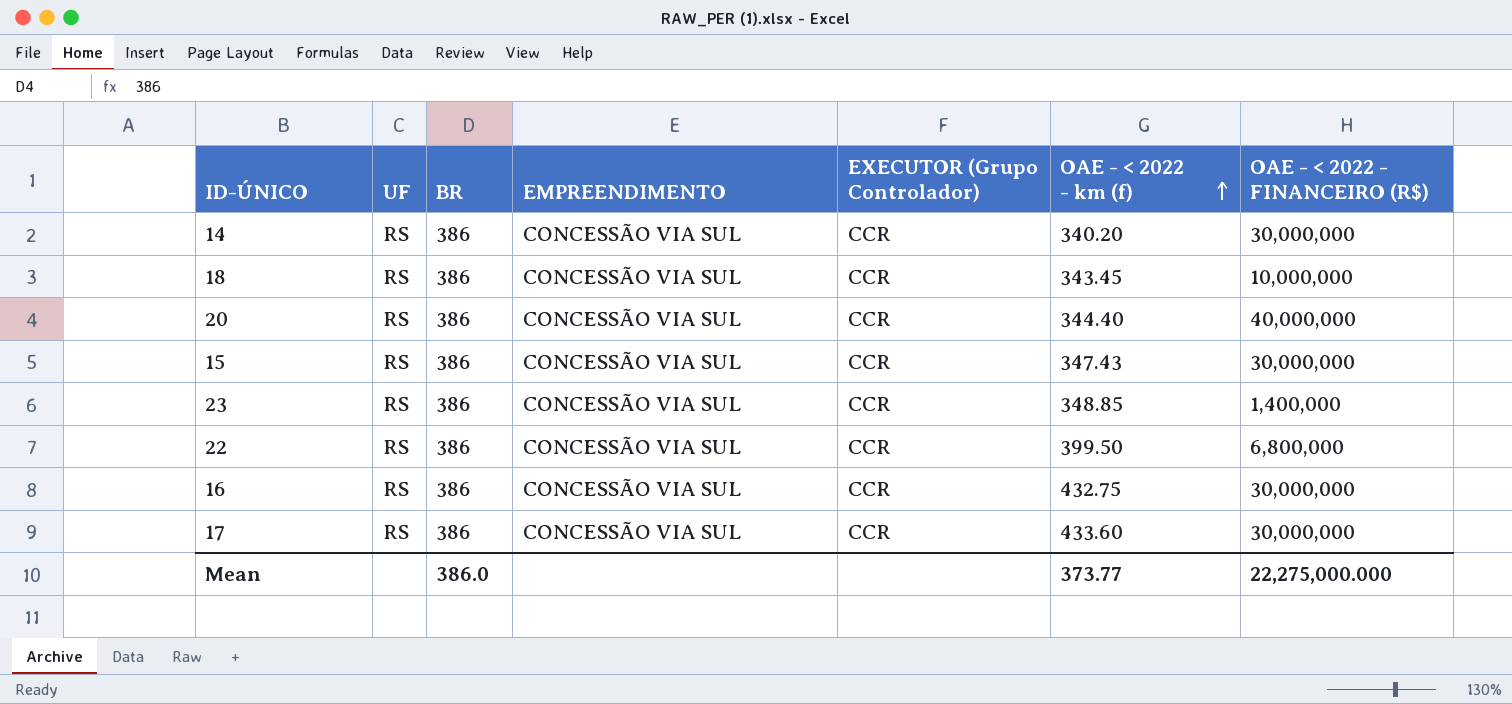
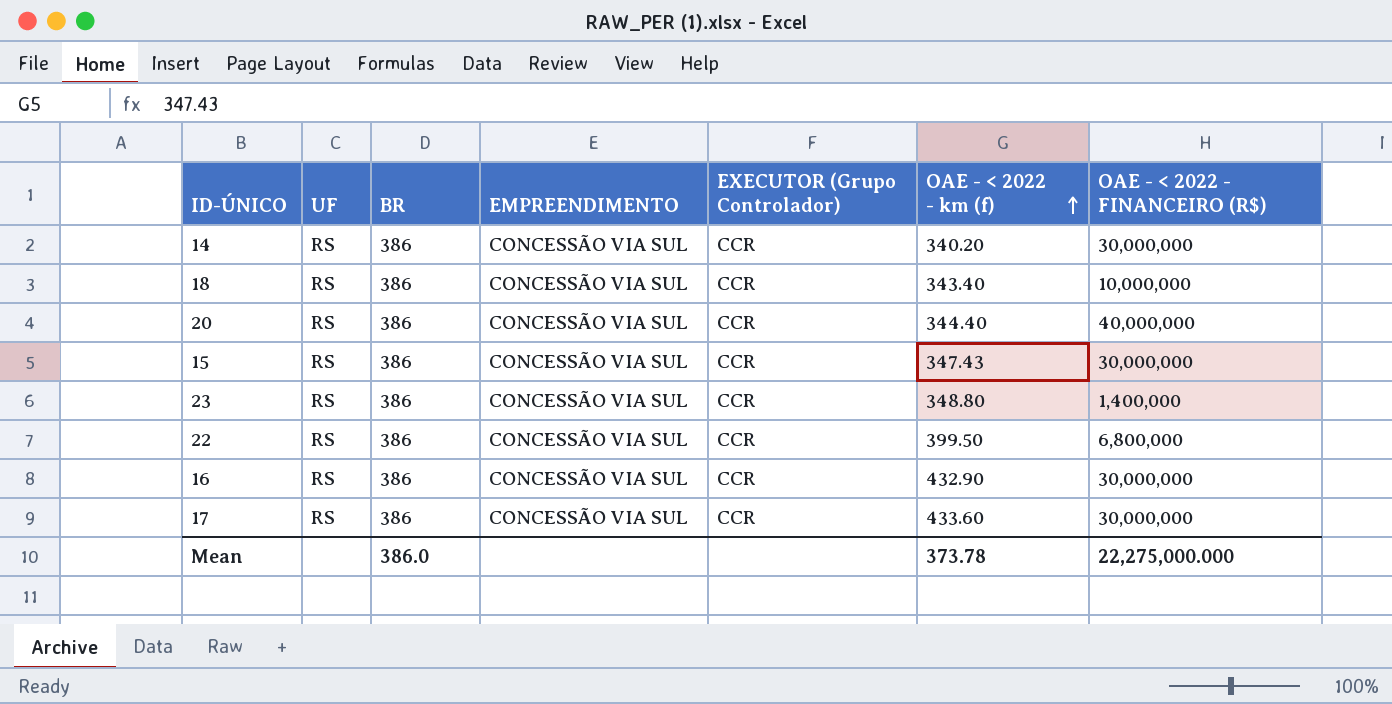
18 | OAE - < 2022 - km (f): 343.45 -> 343.40
23 | OAE - < 2022 - km (f): 348.85 -> 348.80
16 | OAE - < 2022 - km (f): 432.75 -> 432.90
Mean | OAE - < 2022 - km (f): 373.77 -> 373.78

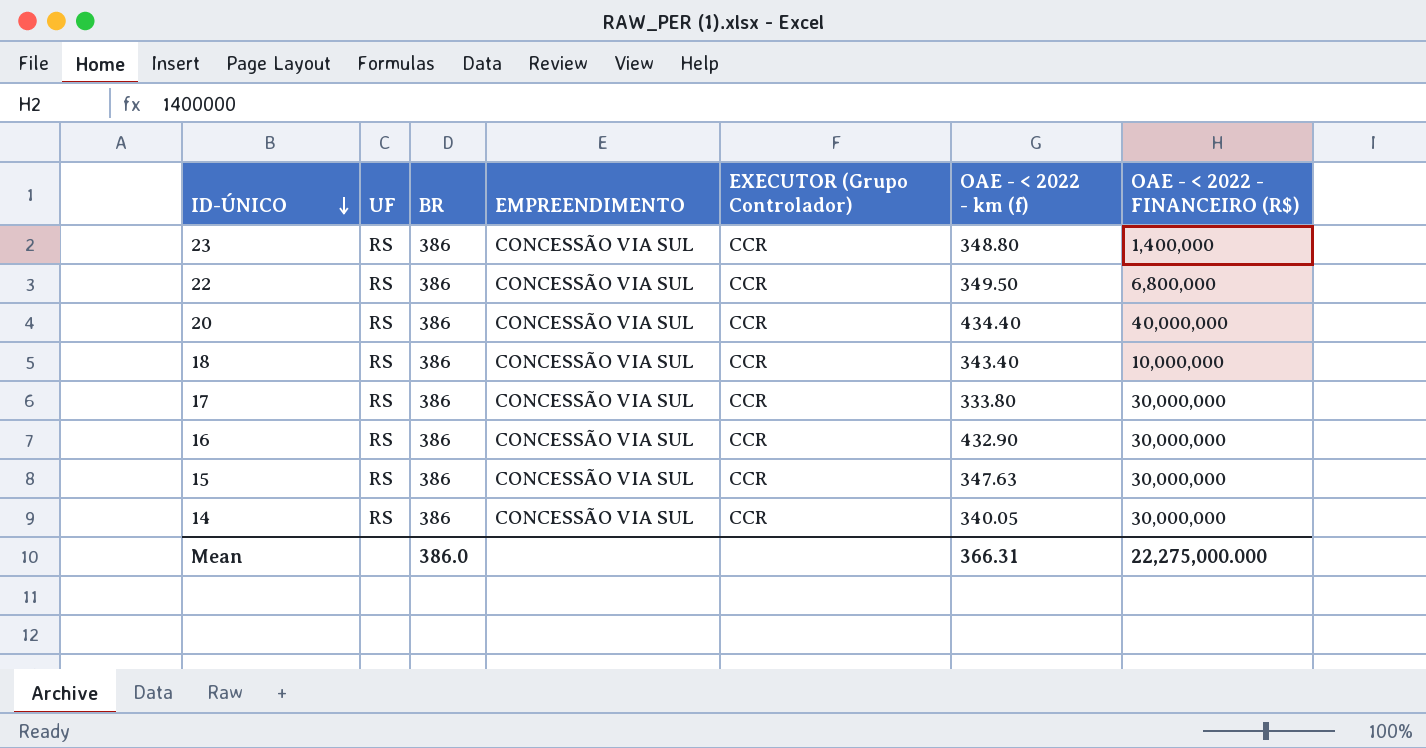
row order: OAE - < 2022 - km (f) ascending -> ID-ÚNICO descending
22 | OAE - < 2022 - km (f): 399.50 -> 349.50
20 | OAE - < 2022 - km (f): 344.40 -> 434.40
17 | OAE - < 2022 - km (f): 433.60 -> 333.80
15 | OAE - < 2022 - km (f): 347.43 -> 347.63
14 | OAE - < 2022 - km (f): 340.20 -> 340.05
Mean | OAE - < 2022 - km (f): 373.78 -> 366.31

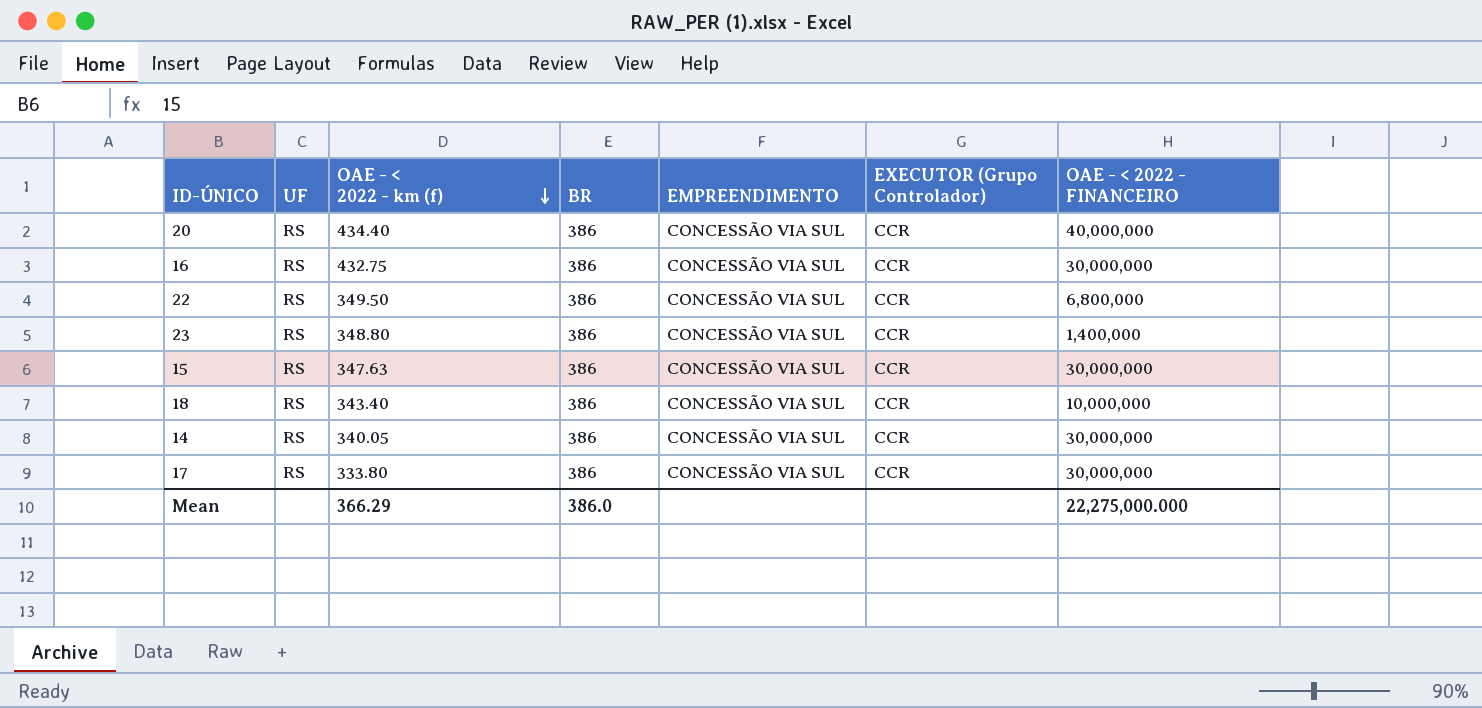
row order: ID-ÚNICO descending -> OAE - < 2022 - km (f) descending
column OAE - < 2022 - km (f) | position: 6 -> 3
column name: OAE - < 2022 - FINANCEIRO (R$) -> OAE - < 2022 - FINANCEIRO
16 | OAE - < 2022 - km (f): 432.90 -> 432.75
Mean | OAE - < 2022 - km (f): 366.31 -> 366.29

